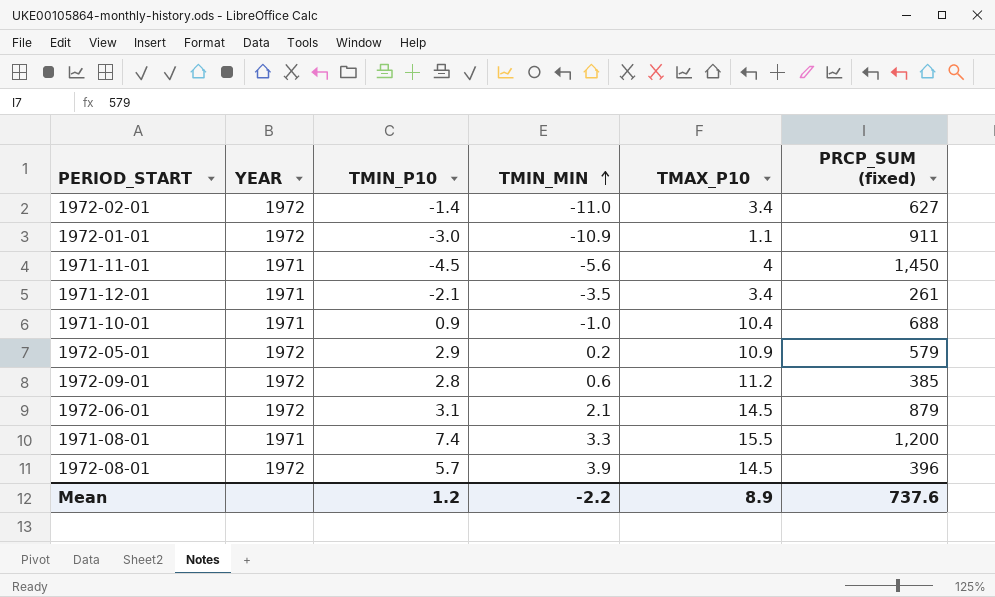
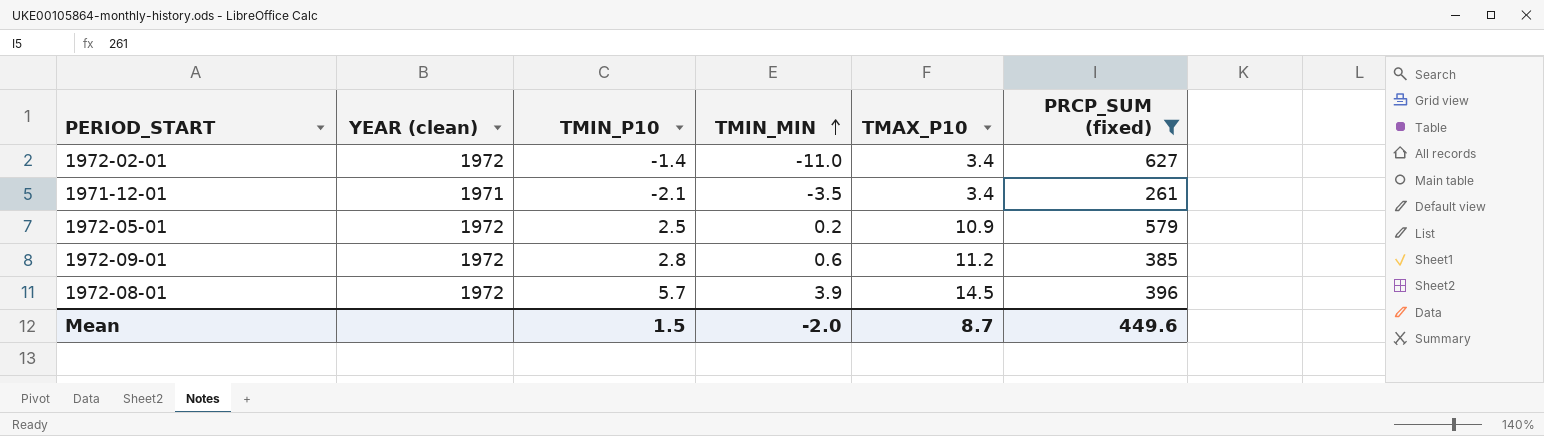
filter: none -> PRCP_SUM (fixed) <= 627
column name: YEAR -> YEAR (clean)
1972-05-01 | TMIN_P10: 2.9 -> 2.5
Mean | TMIN_P10: 1.2 -> 1.5
Mean | TMIN_MIN: -2.2 -> -2.0
Mean | TMAX_P10: 8.9 -> 8.7
Mean | PRCP_SUM (fixed): 737.6 -> 449.6

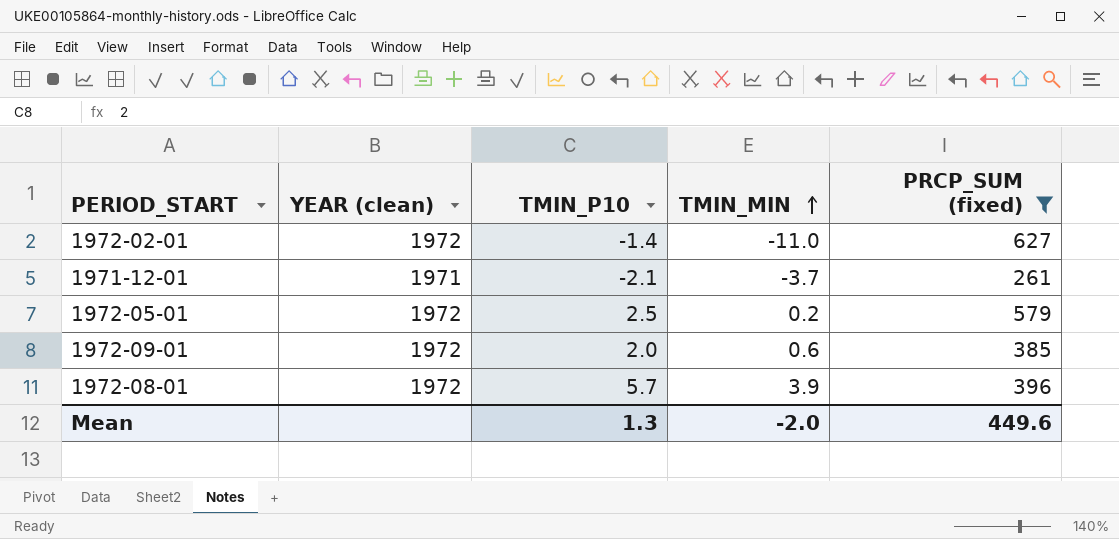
column TMAX_P10 | position: 5 -> none
1971-12-01 | TMIN_MIN: -3.5 -> -3.7
1972-09-01 | TMIN_P10: 2.8 -> 2.0
Mean | TMIN_P10: 1.5 -> 1.3

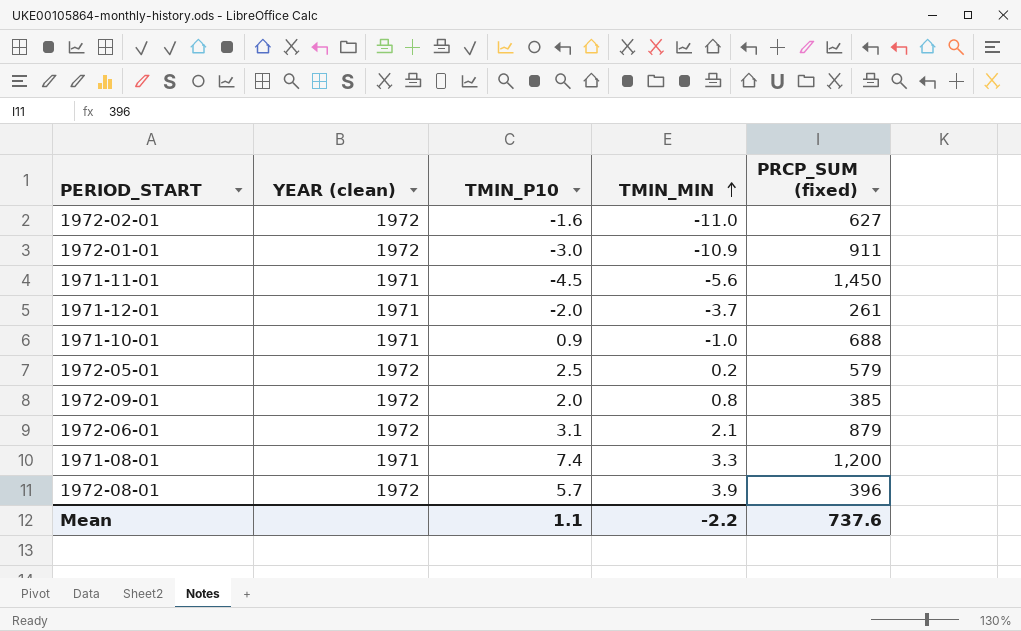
filter: PRCP_SUM (fixed) <= 627 -> none
1972-02-01 | TMIN_P10: -1.4 -> -1.6
1971-12-01 | TMIN_P10: -2.1 -> -2.0
1972-09-01 | TMIN_MIN: 0.6 -> 0.8
Mean | TMIN_P10: 1.3 -> 1.1
Mean | TMIN_MIN: -2.0 -> -2.2
Mean | PRCP_SUM (fixed): 449.6 -> 737.6

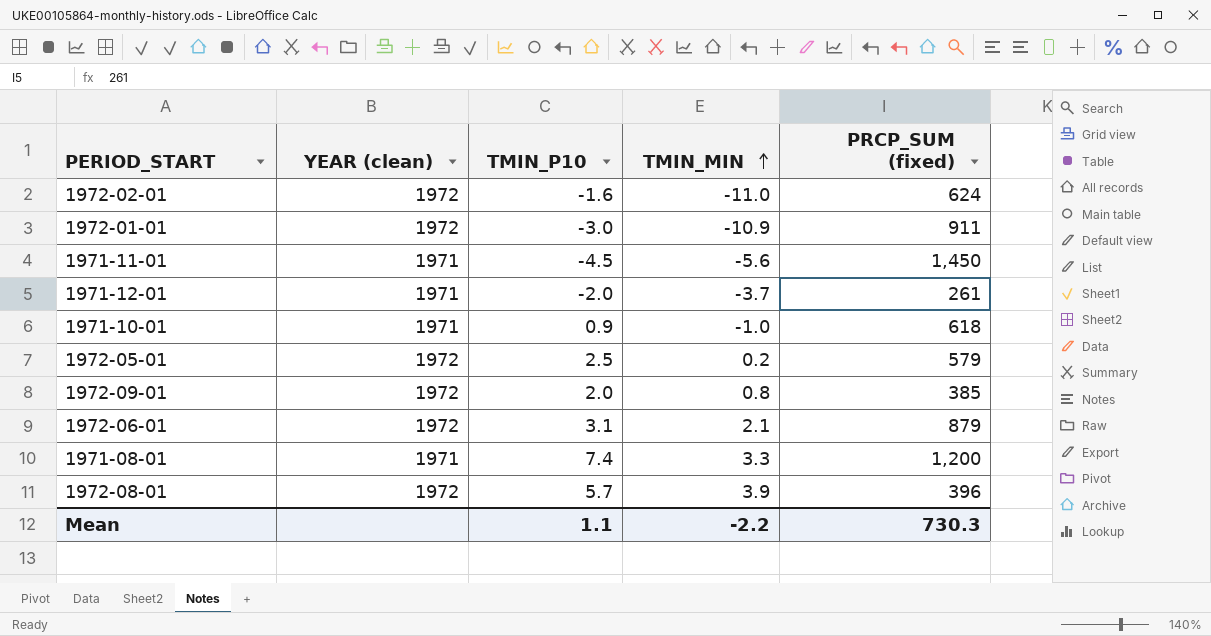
1972-02-01 | PRCP_SUM (fixed): 627 -> 624
1971-10-01 | PRCP_SUM (fixed): 688 -> 618
Mean | PRCP_SUM (fixed): 737.6 -> 730.3

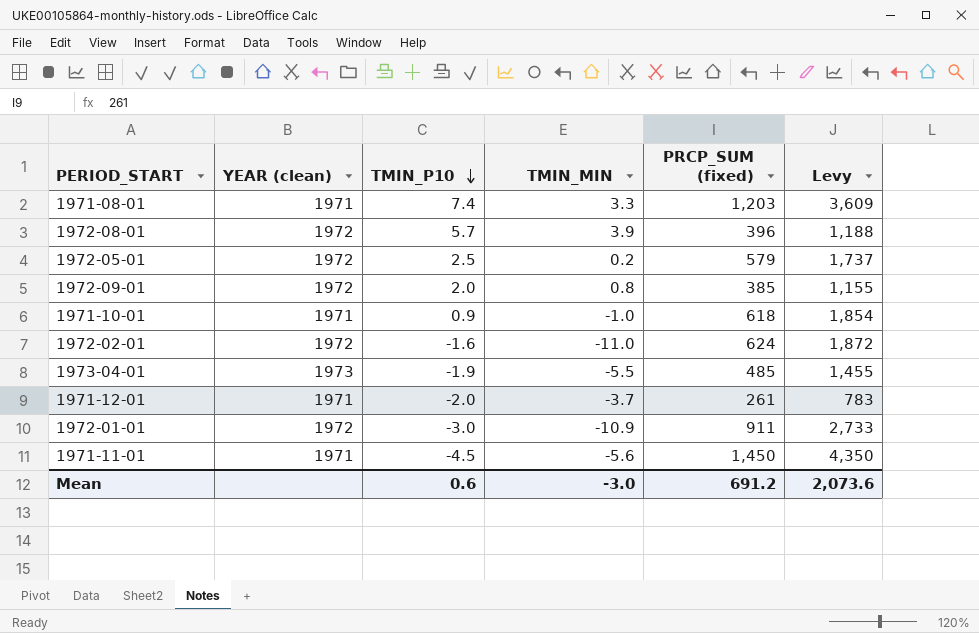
row order: TMIN_MIN ascending -> TMIN_P10 descending
column Levy | formula: none -> [PRCP_SUM (fixed)] * 3
row 1972-06-01: 1972 | 3.1 | 2.1 | 879 -> none
1971-08-01 | PRCP_SUM (fixed): 1,200 -> 1,203
row 1973-04-01: none -> 1973 | -1.9 | -5.5 | 485 | 1,455
Mean | TMIN_P10: 1.1 -> 0.6
Mean | TMIN_MIN: -2.2 -> -3.0
Mean | PRCP_SUM (fixed): 730.3 -> 691.2

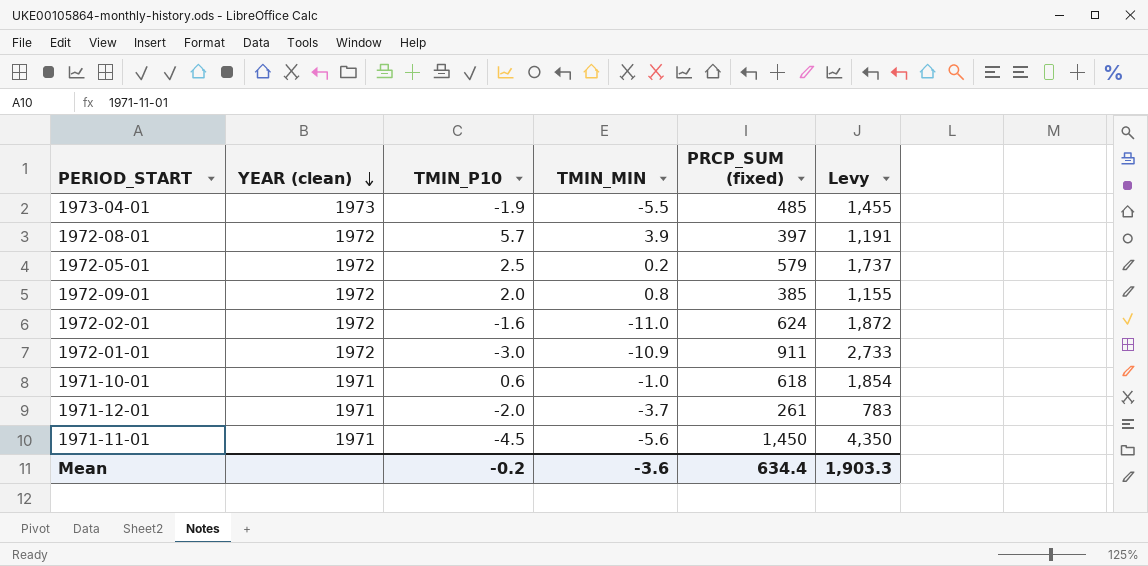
row order: TMIN_P10 descending -> YEAR (clean) descending
row 1971-08-01: 1971 | 7.4 | 3.3 | 1,203 | 3,609 -> none
1972-08-01 | PRCP_SUM (fixed): 396 -> 397
1972-08-01 | Levy: 1,188 -> 1,191
1971-10-01 | TMIN_P10: 0.9 -> 0.6
Mean | TMIN_P10: 0.6 -> -0.2
Mean | TMIN_MIN: -3.0 -> -3.6
Mean | PRCP_SUM (fixed): 691.2 -> 634.4
Mean | Levy: 2,073.6 -> 1,903.3

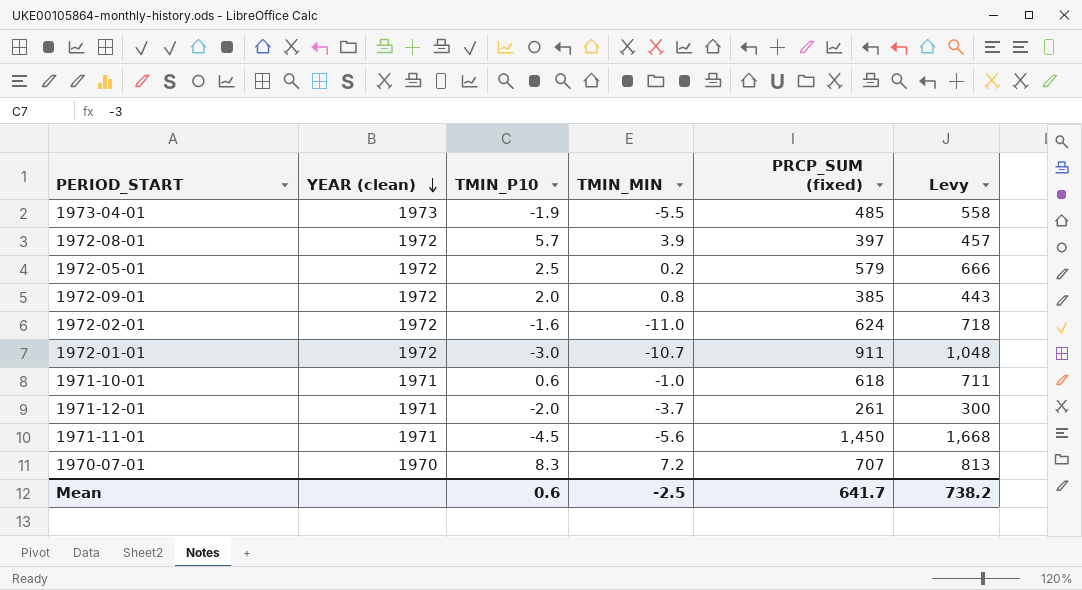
column Levy | formula: [PRCP_SUM (fixed)] * 3 -> [PRCP_SUM (fixed)] * 1.15
1972-01-01 | TMIN_MIN: -10.9 -> -10.7
row 1970-07-01: none -> 1970 | 8.3 | 7.2 | 707 | 813
Mean | TMIN_P10: -0.2 -> 0.6
Mean | TMIN_MIN: -3.6 -> -2.5
Mean | PRCP_SUM (fixed): 634.4 -> 641.7
Mean | Levy: 1,903.3 -> 738.2

